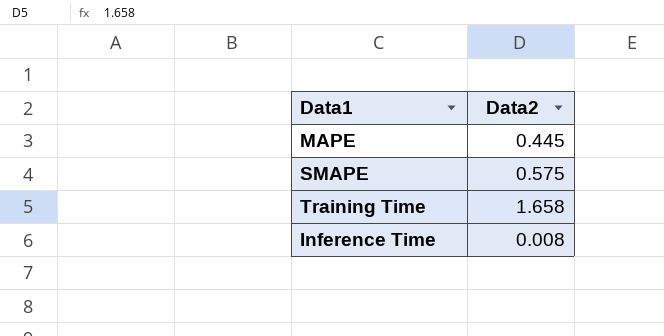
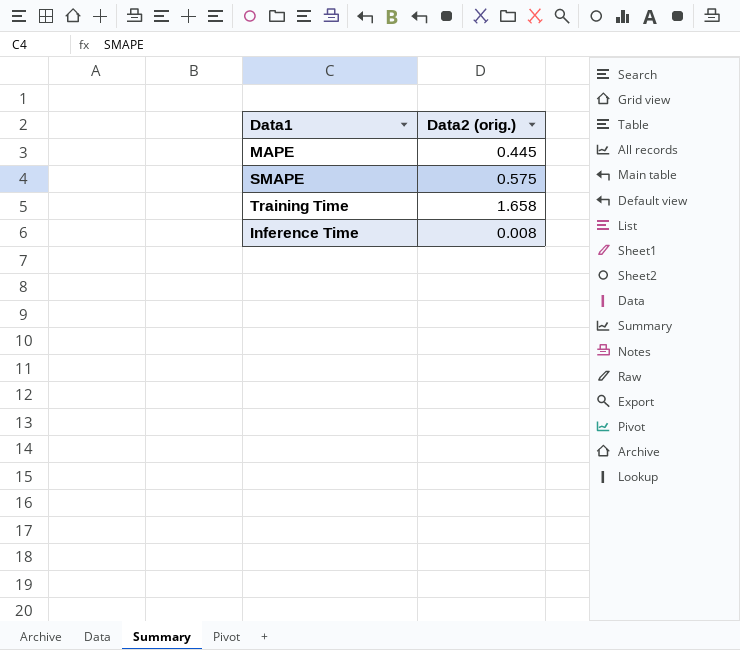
column name: Data2 -> Data2 (orig.)

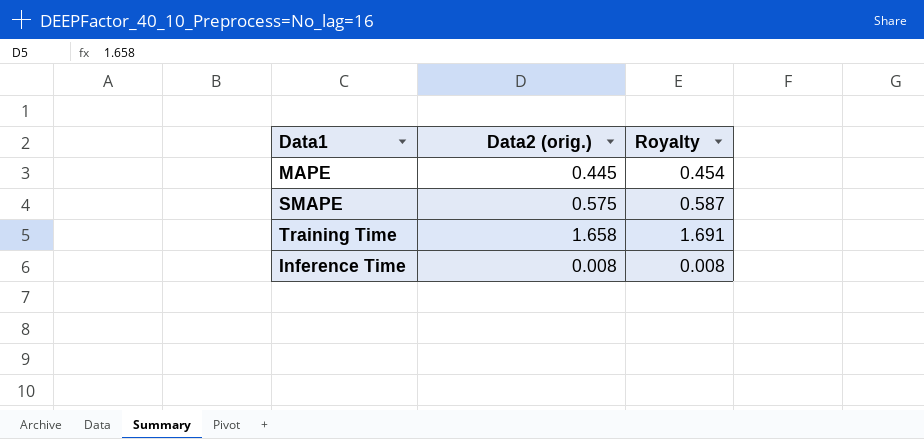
column Royalty | formula: none -> [Data2 (orig.)] * 1.02

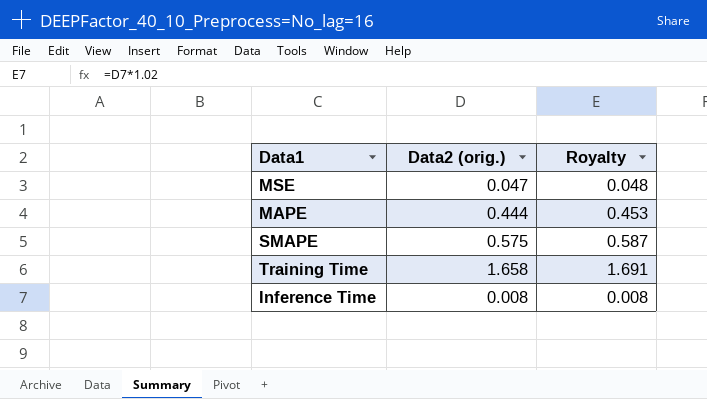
row MSE: none -> 0.047 | 0.048
MAPE | Data2 (orig.): 0.445 -> 0.444
MAPE | Royalty: 0.454 -> 0.453

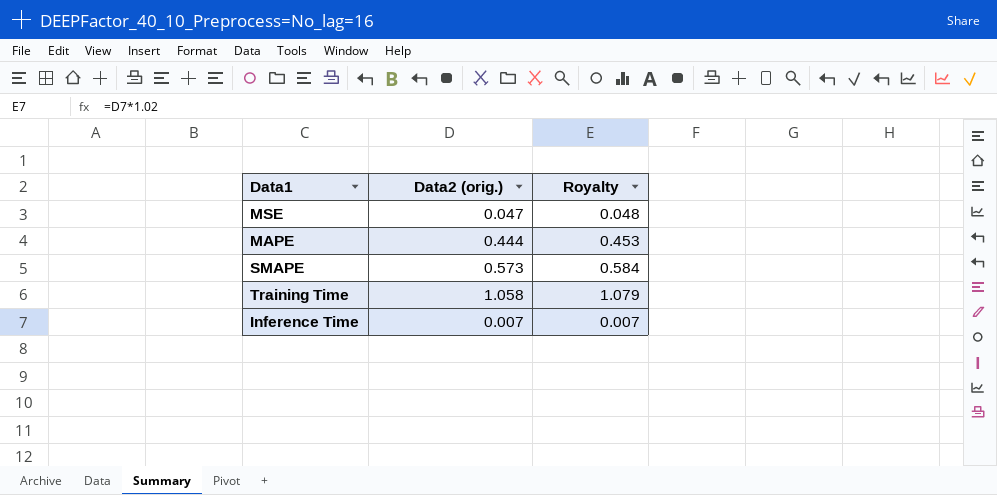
SMAPE | Data2 (orig.): 0.575 -> 0.573
SMAPE | Royalty: 0.587 -> 0.584
Training Time | Data2 (orig.): 1.658 -> 1.058
Training Time | Royalty: 1.691 -> 1.079
Inference Time | Data2 (orig.): 0.008 -> 0.007
Inference Time | Royalty: 0.008 -> 0.007

